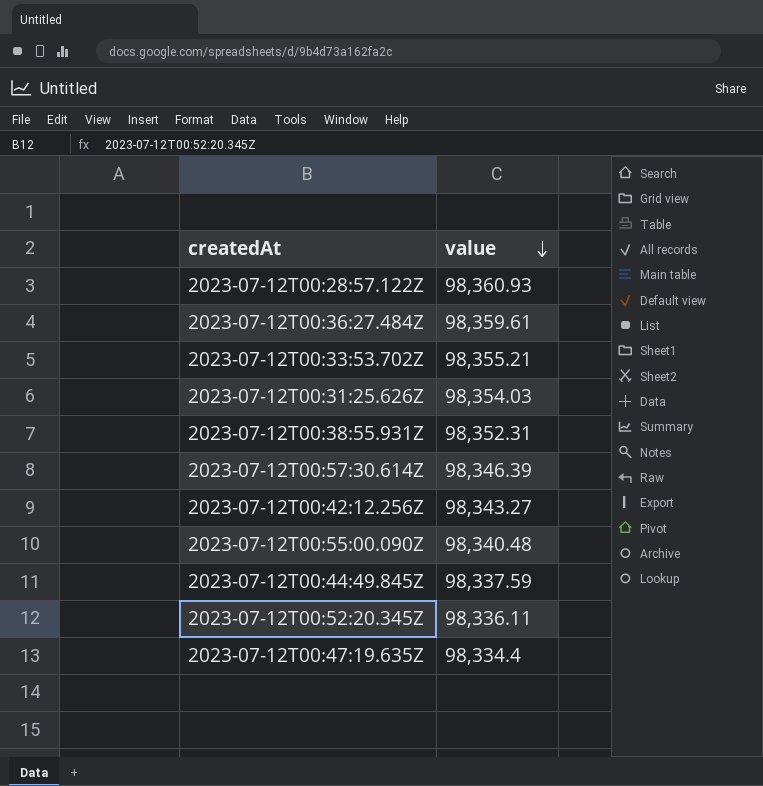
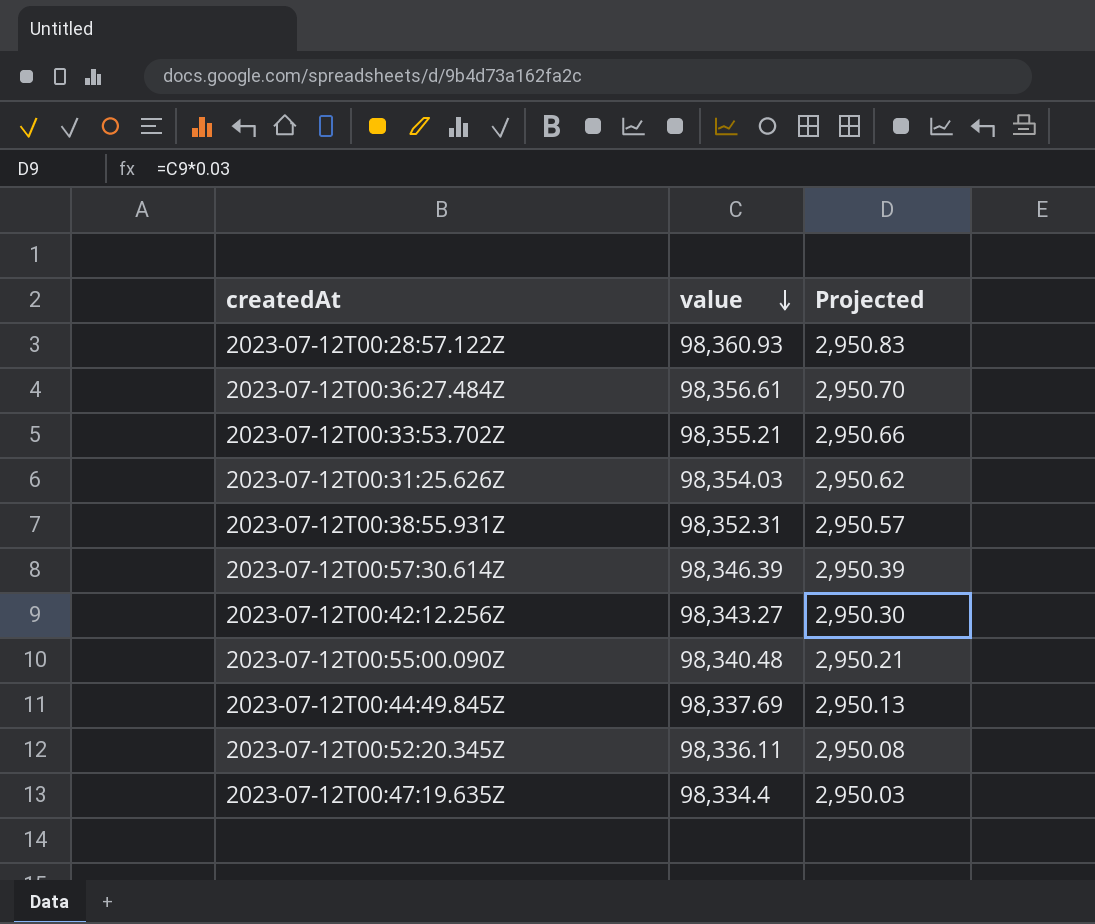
column Projected | formula: none -> [value] * 0.03
2023-07-12T00:36:27.484Z | value: 98,359.61 -> 98,356.61
2023-07-12T00:44:49.845Z | value: 98,337.59 -> 98,337.69

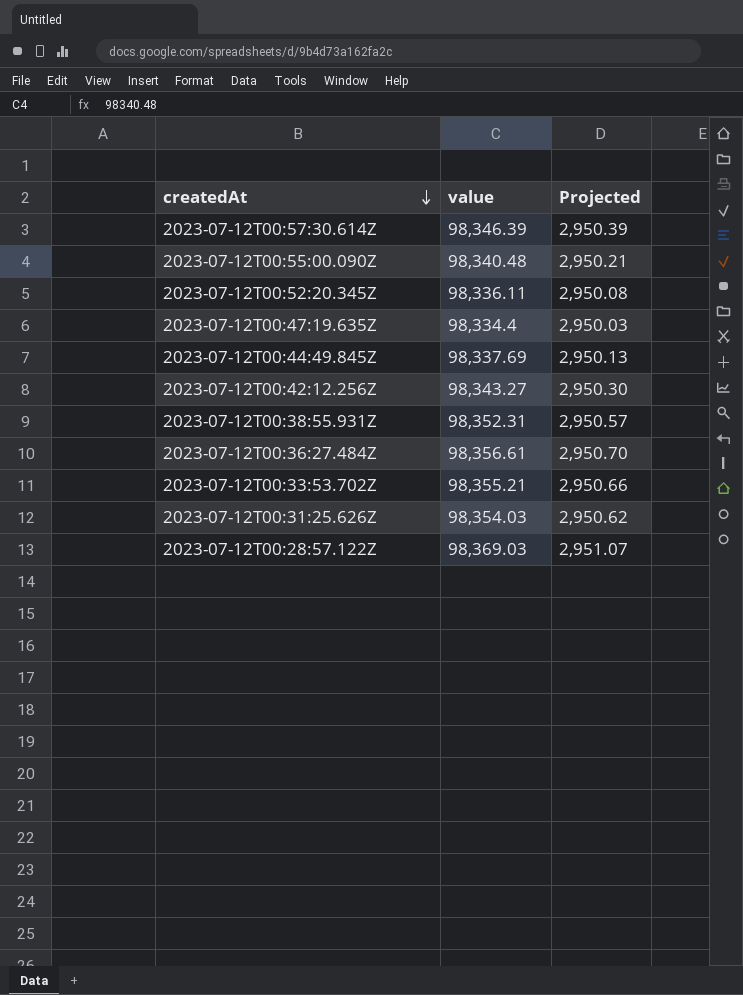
row order: value descending -> createdAt descending
2023-07-12T00:28:57.122Z | value: 98,360.93 -> 98,369.03
2023-07-12T00:28:57.122Z | Projected: 2,950.83 -> 2,951.07

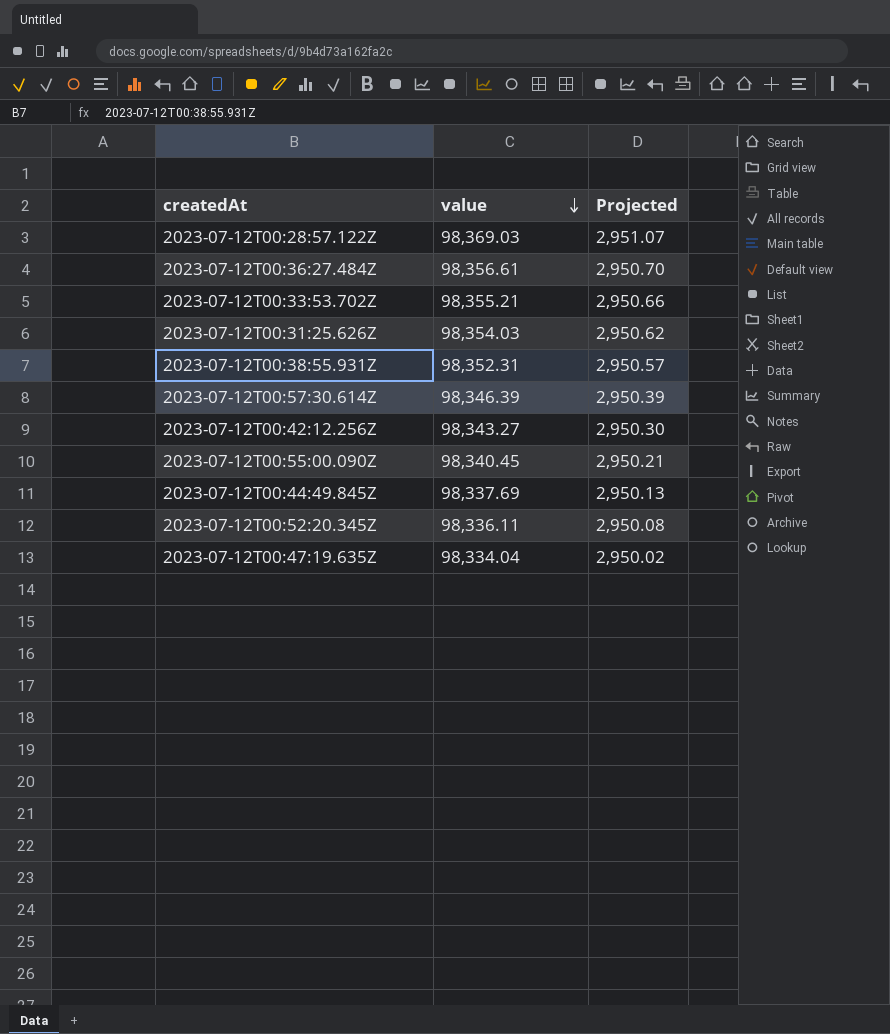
row order: createdAt descending -> value descending
2023-07-12T00:55:00.090Z | value: 98,340.48 -> 98,340.45
2023-07-12T00:47:19.635Z | value: 98,334.4 -> 98,334.04
2023-07-12T00:47:19.635Z | Projected: 2,950.03 -> 2,950.02

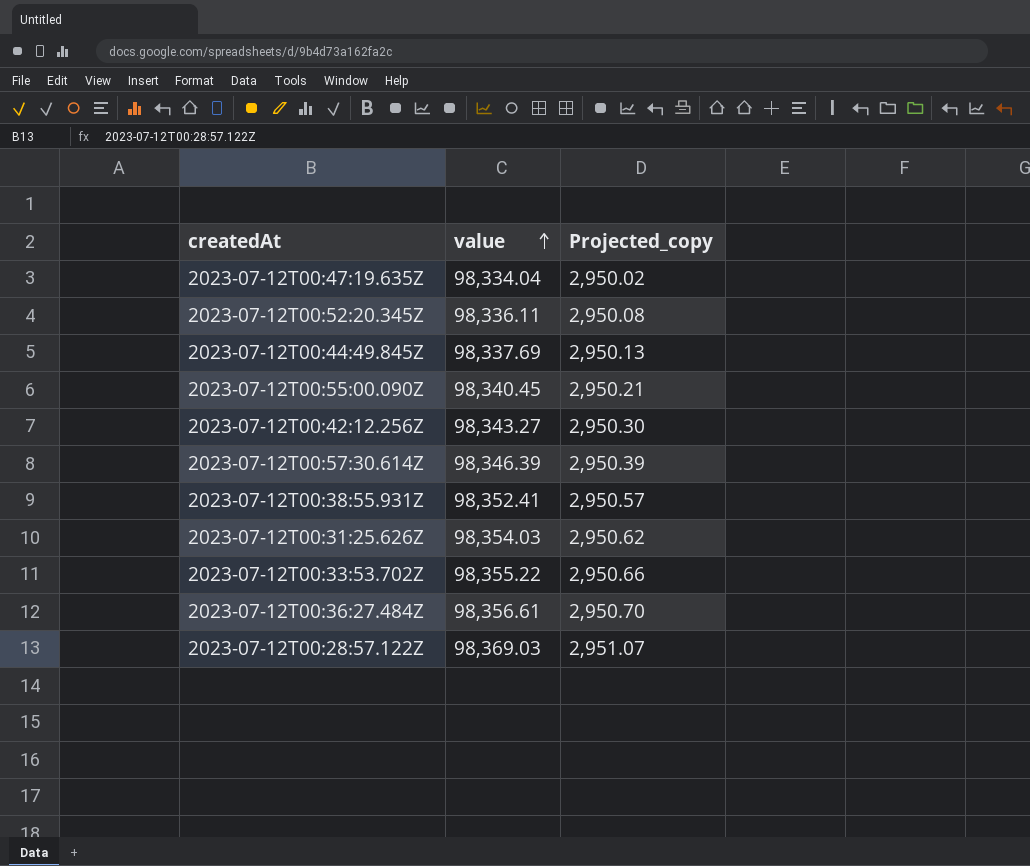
row order: value descending -> value ascending
column name: Projected -> Projected_copy
2023-07-12T00:38:55.931Z | value: 98,352.31 -> 98,352.41
2023-07-12T00:33:53.702Z | value: 98,355.21 -> 98,355.22

